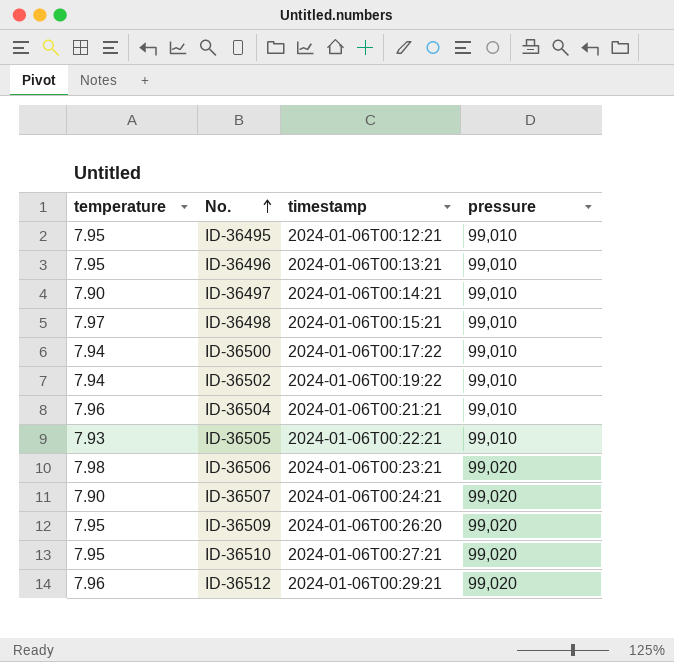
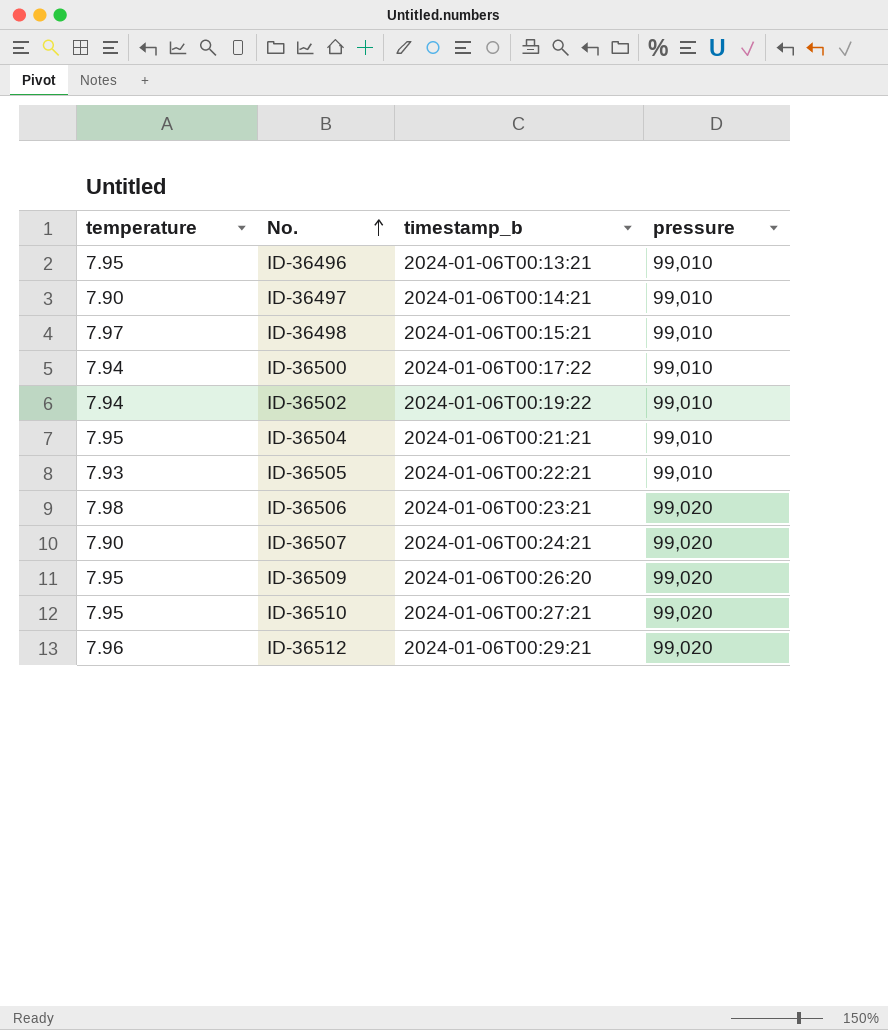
column name: timestamp -> timestamp_b
row ID-36495: 7.95 | 2024-01-06T00:12:21 | 99,010 -> none
ID-36504 | temperature: 7.96 -> 7.95

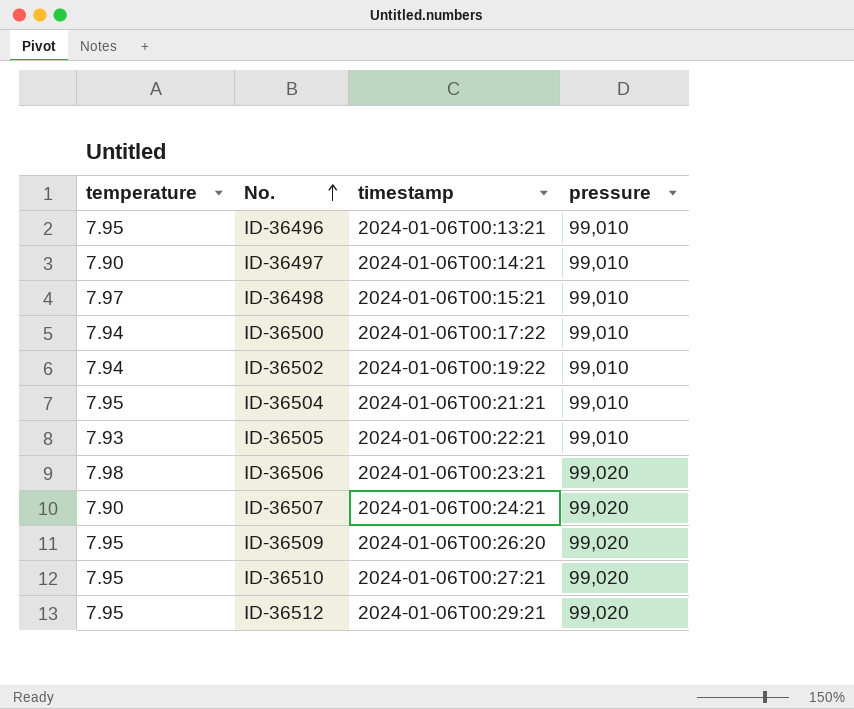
column name: timestamp_b -> timestamp
ID-36512 | temperature: 7.96 -> 7.95

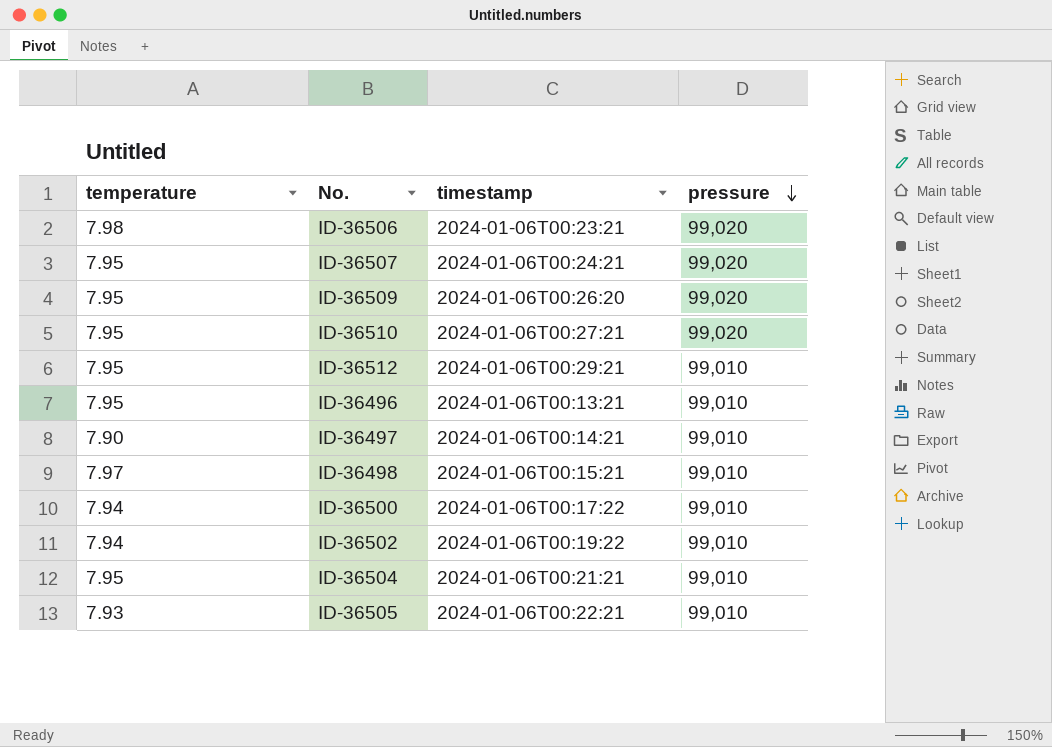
row order: No. ascending -> pressure descending
ID-36507 | temperature: 7.90 -> 7.95
ID-36512 | pressure: 99,020 -> 99,010

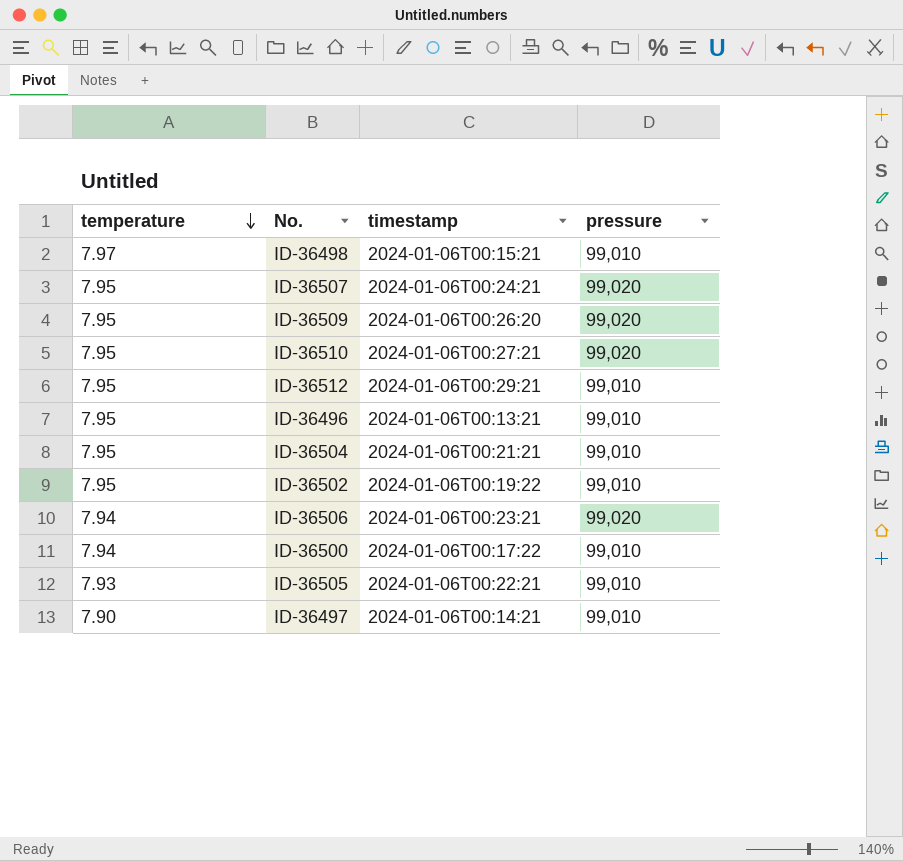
row order: pressure descending -> temperature descending
ID-36502 | temperature: 7.94 -> 7.95
ID-36506 | temperature: 7.98 -> 7.94

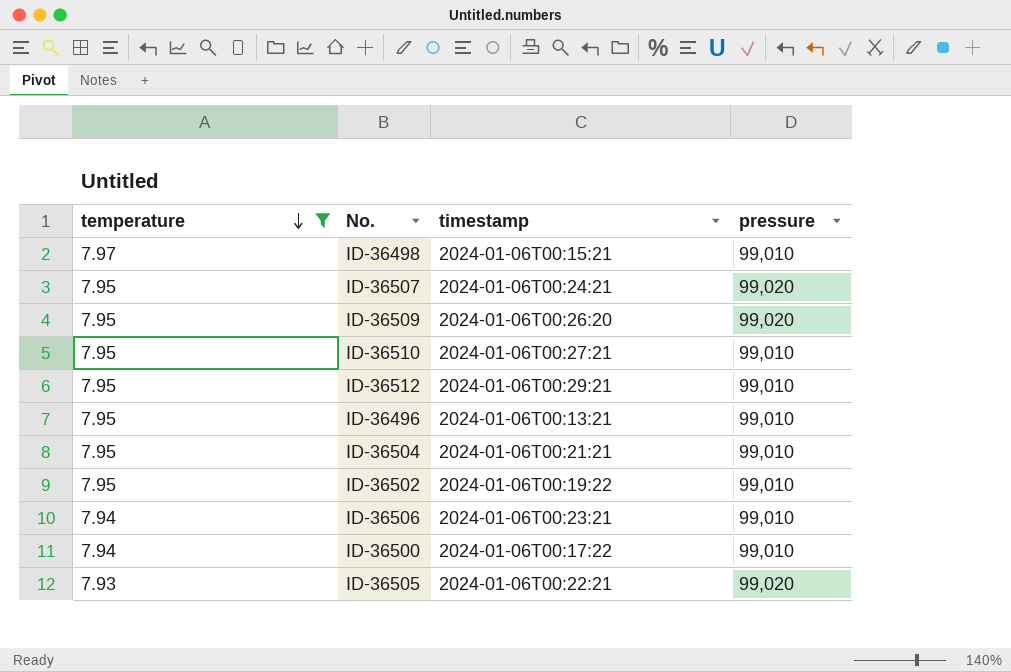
filter: none -> temperature != 7.90
ID-36510 | pressure: 99,020 -> 99,010
ID-36506 | pressure: 99,020 -> 99,010
ID-36505 | pressure: 99,010 -> 99,020

